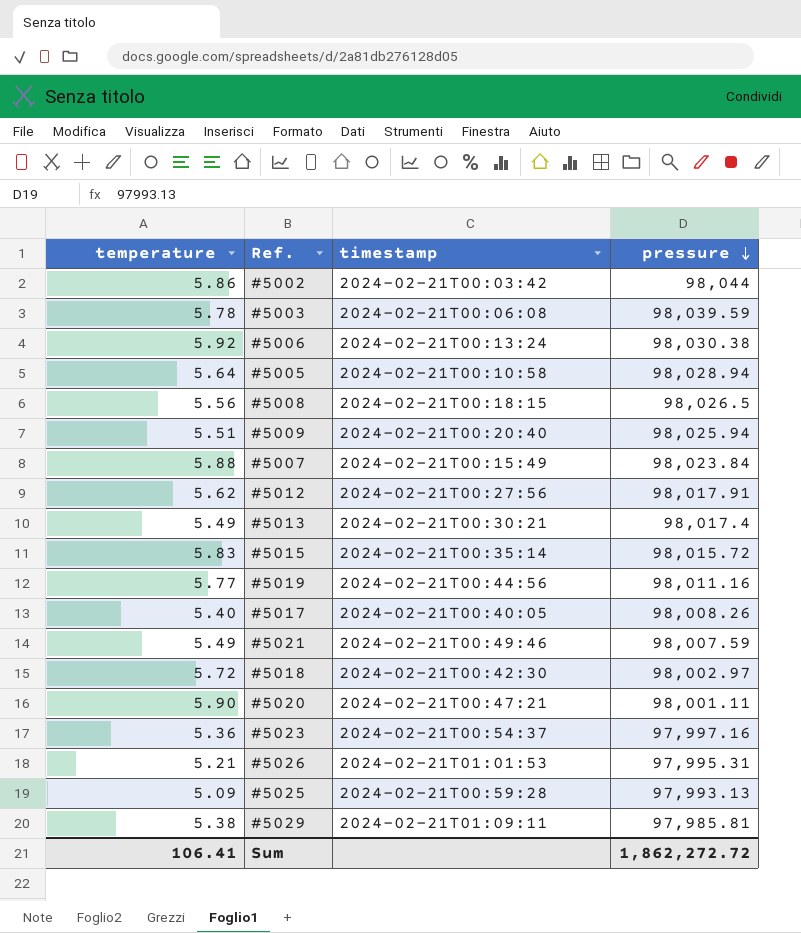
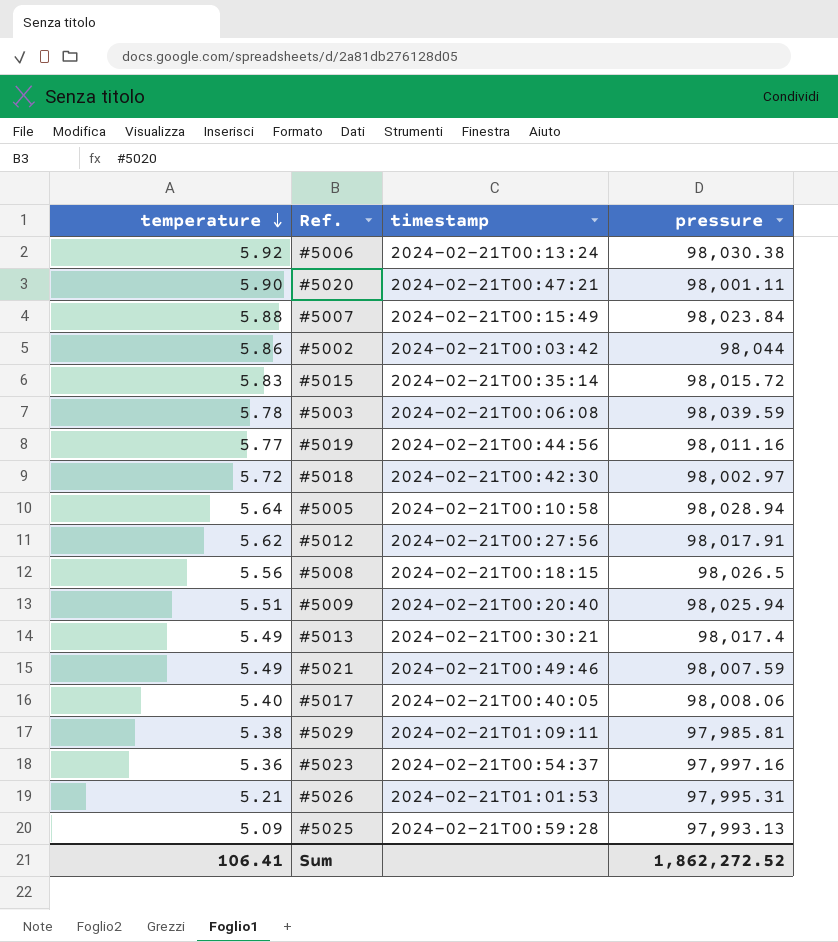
row order: pressure descending -> temperature descending
#5017 | pressure: 98,008.26 -> 98,008.06
Sum | pressure: 1,862,272.72 -> 1,862,272.52

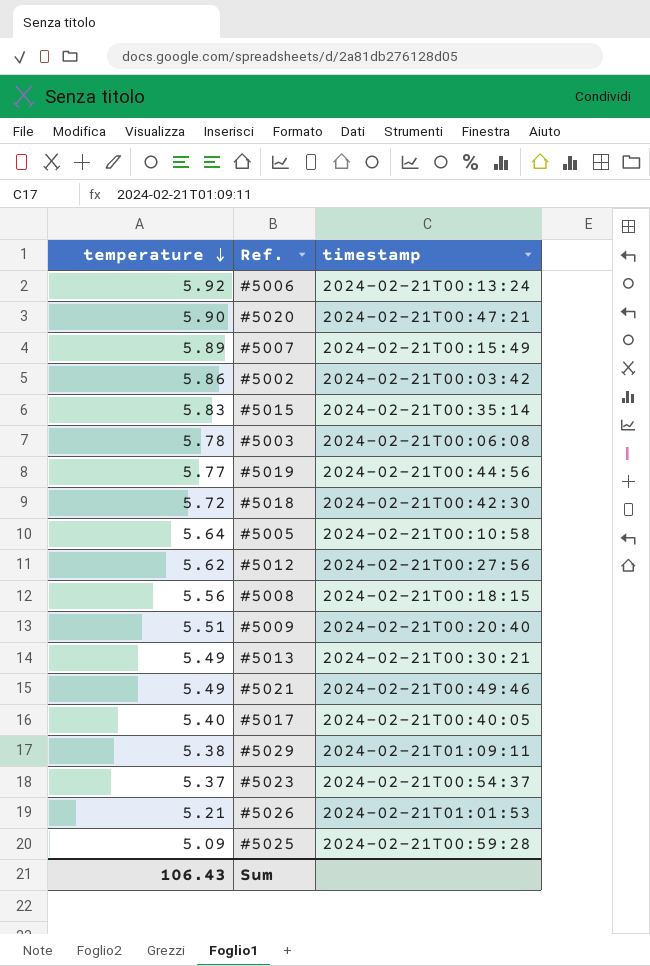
column pressure | position: 4 -> none
#5007 | temperature: 5.88 -> 5.89
#5023 | temperature: 5.36 -> 5.37
Sum | temperature: 106.41 -> 106.43

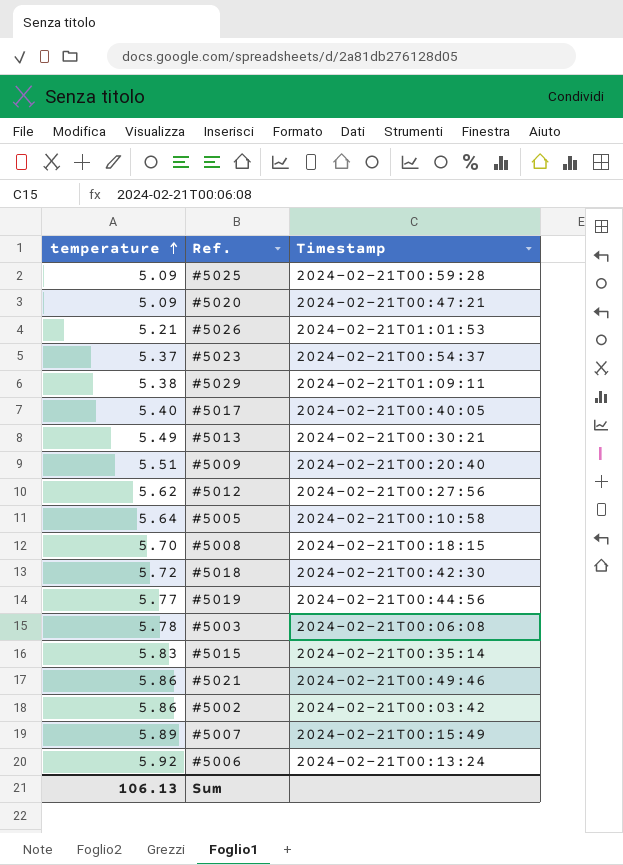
row order: temperature descending -> temperature ascending
column name: timestamp -> Timestamp
#5020 | temperature: 5.90 -> 5.09
#5008 | temperature: 5.56 -> 5.70
#5021 | temperature: 5.49 -> 5.86
Sum | temperature: 106.43 -> 106.13

